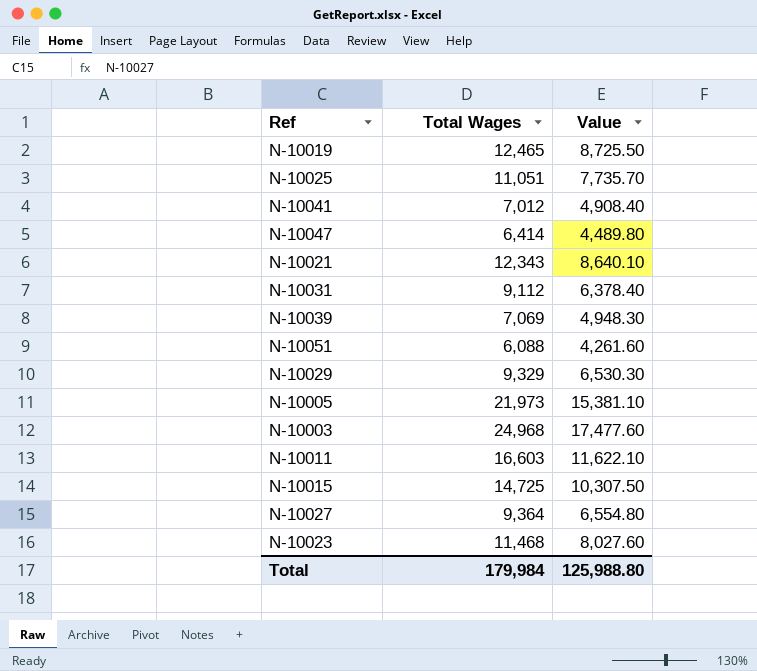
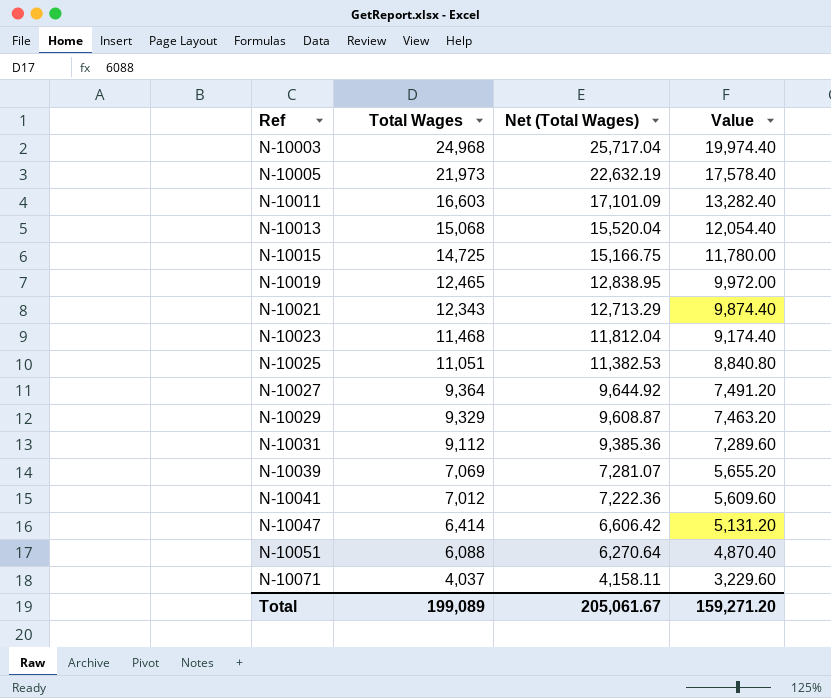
row order: none -> Ref ascending
column Net (Total Wages) | formula: none -> [Total Wages] * 1.03
column Value | formula: [Total Wages] * 0.7 -> [Total Wages] * 0.8
row N-10013: none -> 15,068 | 15,520.04 | 12,054.40
row N-10071: none -> 4,037 | 4,158.11 | 3,229.60
Total | Total Wages: 179,984 -> 199,089
Total | Value: 125,988.80 -> 159,271.20

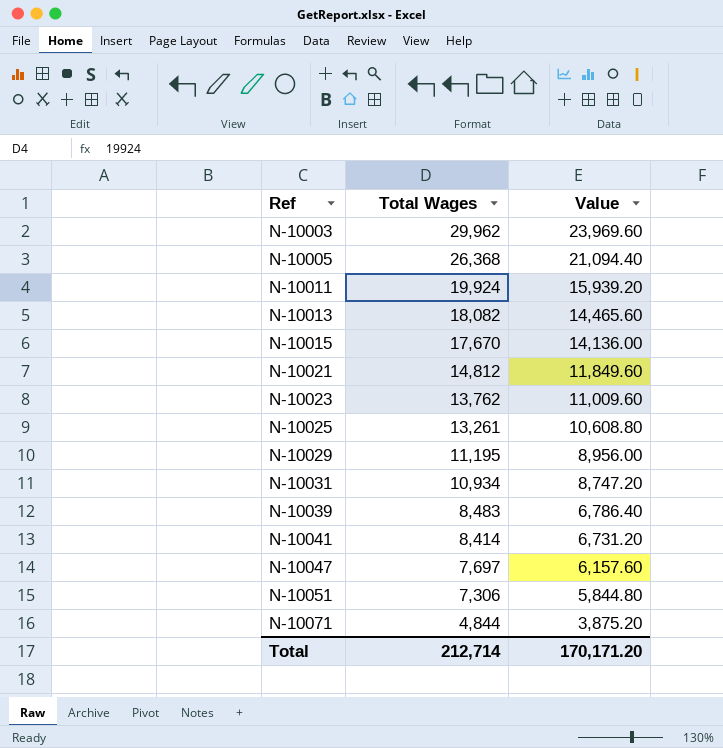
column Net (Total Wages) | formula: [Total Wages] * 1.03 -> none
row N-10019: 12,465 | 12,838.95 | 9,972.00 -> none
row N-10027: 9,364 | 9,644.92 | 7,491.20 -> none
N-10003 | Total Wages: 24,968 -> 29,962
N-10003 | Value: 19,974.40 -> 23,969.60
N-10005 | Total Wages: 21,973 -> 26,368
N-10005 | Value: 17,578.40 -> 21,094.40
N-10011 | Total Wages: 16,603 -> 19,924
N-10011 | Value: 13,282.40 -> 15,939.20
N-10013 | Total Wages: 15,068 -> 18,082
N-10013 | Value: 12,054.40 -> 14,465.60
N-10015 | Total Wages: 14,725 -> 17,670
N-10015 | Value: 11,780.00 -> 14,136.00
N-10021 | Total Wages: 12,343 -> 14,812
N-10021 | Value: 9,874.40 -> 11,849.60
N-10023 | Total Wages: 11,468 -> 13,762
N-10023 | Value: 9,174.40 -> 11,009.60
N-10025 | Total Wages: 11,051 -> 13,261
N-10025 | Value: 8,840.80 -> 10,608.80
N-10029 | Total Wages: 9,329 -> 11,195
N-10029 | Value: 7,463.20 -> 8,956.00
N-10031 | Total Wages: 9,112 -> 10,934
N-10031 | Value: 7,289.60 -> 8,747.20
N-10039 | Total Wages: 7,069 -> 8,483
N-10039 | Value: 5,655.20 -> 6,786.40
N-10041 | Total Wages: 7,012 -> 8,414
N-10041 | Value: 5,609.60 -> 6,731.20
N-10047 | Total Wages: 6,414 -> 7,697
N-10047 | Value: 5,131.20 -> 6,157.60
N-10051 | Total Wages: 6,088 -> 7,306
N-10051 | Value: 4,870.40 -> 5,844.80
N-10071 | Total Wages: 4,037 -> 4,844
N-10071 | Value: 3,229.60 -> 3,875.20
Total | Total Wages: 199,089 -> 212,714
Total | Value: 159,271.20 -> 170,171.20

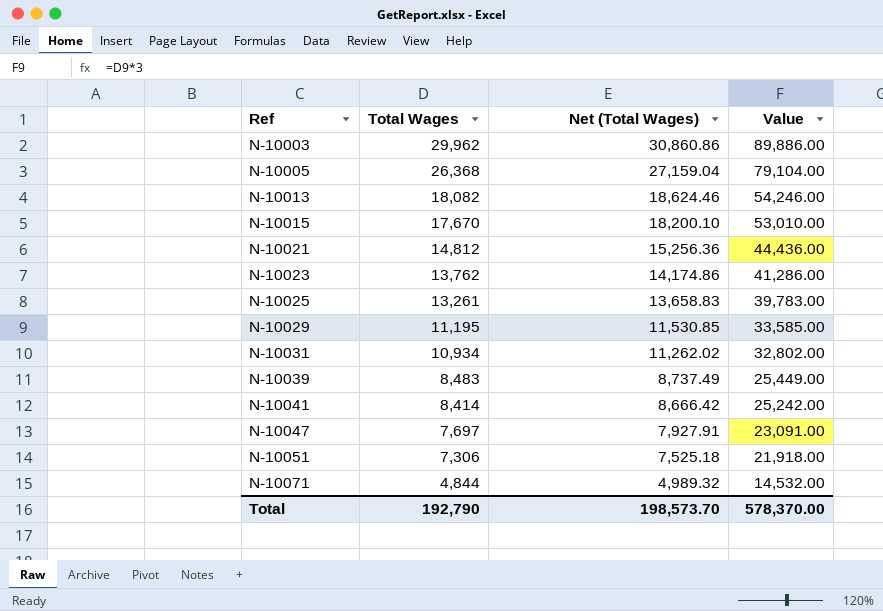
column Net (Total Wages) | formula: none -> [Total Wages] * 1.03
column Value | formula: [Total Wages] * 0.8 -> [Total Wages] * 3
row N-10011: 19,924 | 15,939.20 -> none
Total | Total Wages: 212,714 -> 192,790
Total | Value: 170,171.20 -> 578,370.00

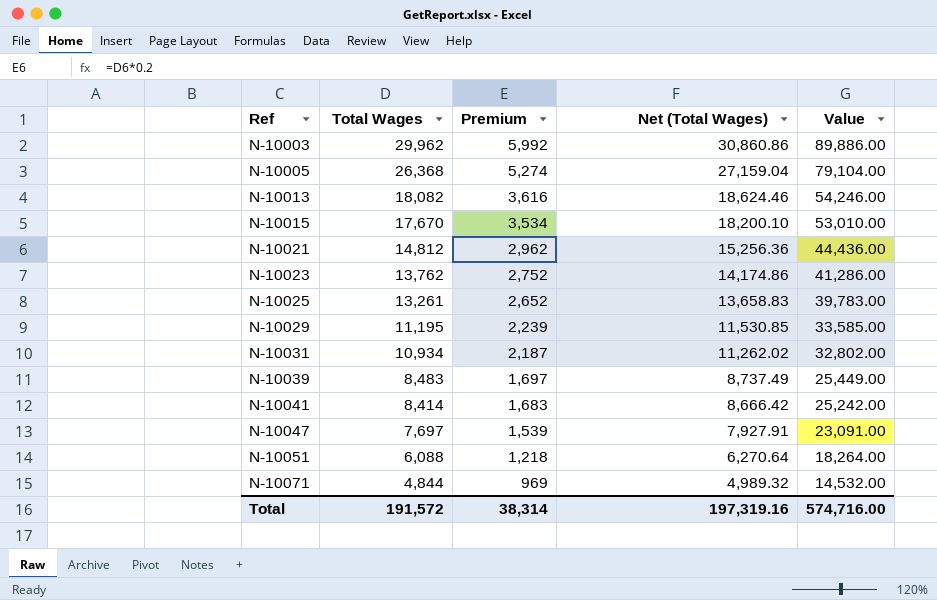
column Premium | formula: none -> [Total Wages] * 0.2
N-10051 | Total Wages: 7,306 -> 6,088
N-10051 | Net (Total Wages): 7,525.18 -> 6,270.64
N-10051 | Value: 21,918.00 -> 18,264.00
Total | Total Wages: 192,790 -> 191,572
Total | Net (Total Wages): 198,573.70 -> 197,319.16
Total | Value: 578,370.00 -> 574,716.00

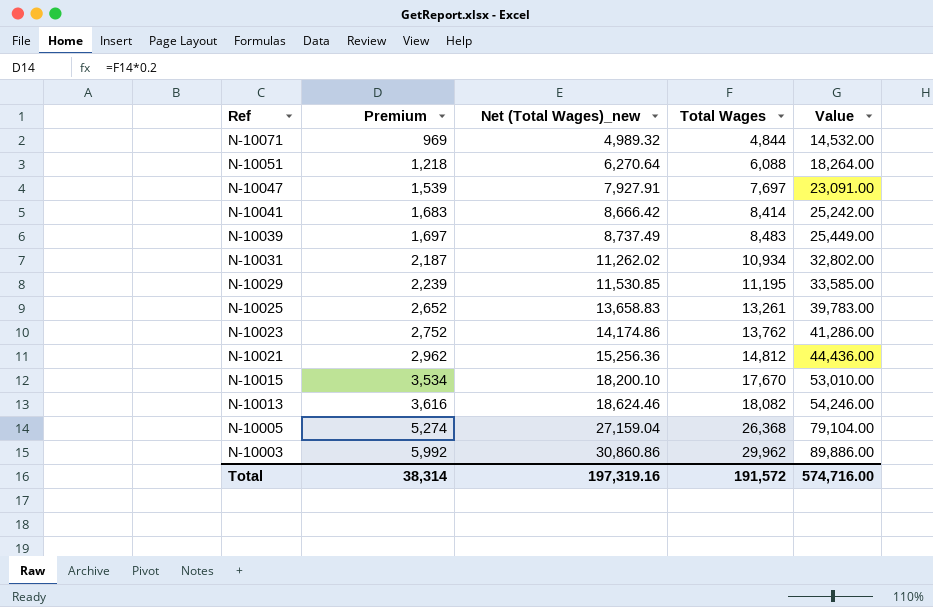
row order: Ref ascending -> Ref descending
column name: Net (Total Wages) -> Net (Total Wages)_new
column Total Wages | position: 2 -> 4

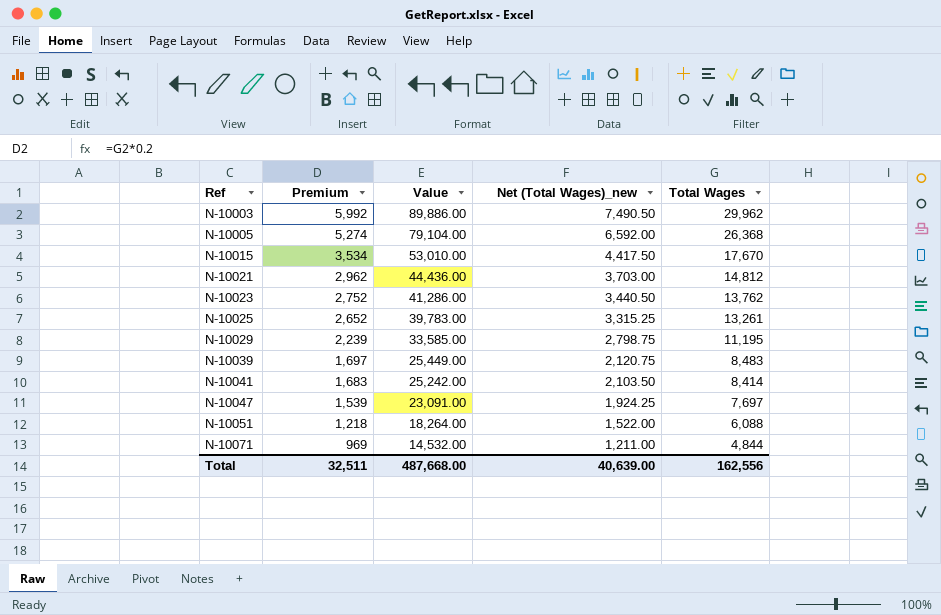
row order: Ref descending -> Ref ascending
column Value | position: 5 -> 3
column Net (Total Wages)_new | formula: [Total Wages] * 1.03 -> [Total Wages] * 0.25
row N-10031: 2,187 | 11,262.02 | 10,934 | 32,802.00 -> none
row N-10013: 3,616 | 18,624.46 | 18,082 | 54,246.00 -> none
Total | Premium: 38,314 -> 32,511
Total | Value: 574,716.00 -> 487,668.00
Total | Net (Total Wages)_new: 197,319.16 -> 40,639.00
Total | Total Wages: 191,572 -> 162,556

